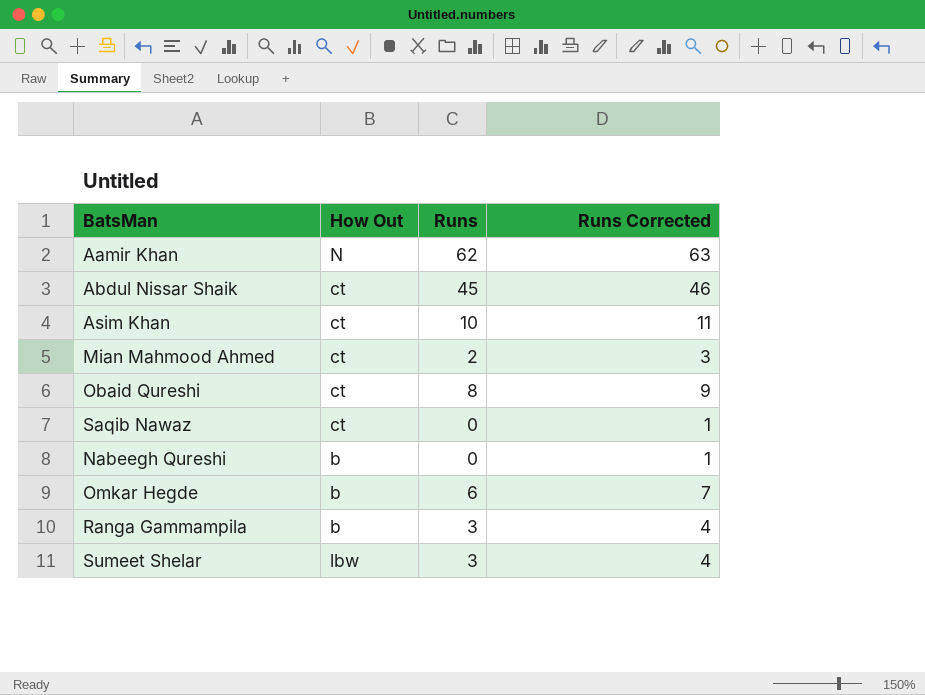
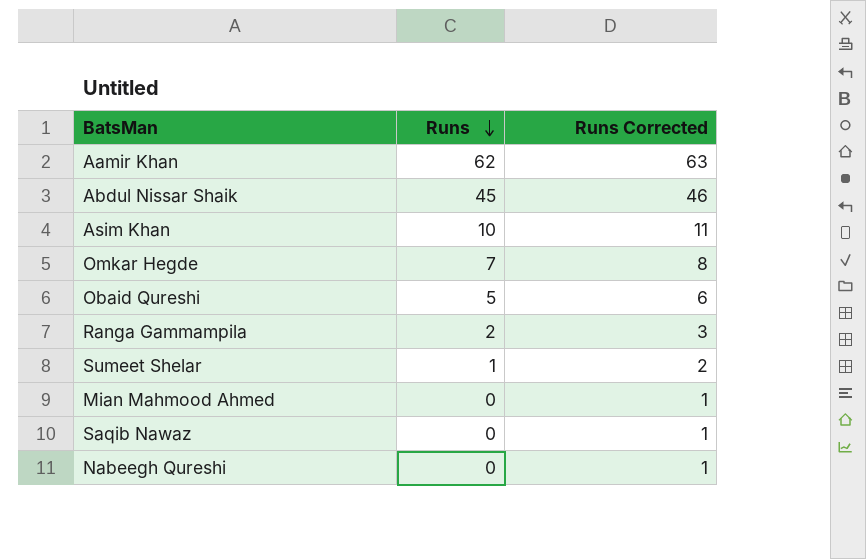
row order: none -> Runs descending
column How Out | position: 2 -> none
Omkar Hegde | Runs: 6 -> 7
Omkar Hegde | Runs Corrected: 7 -> 8
Obaid Qureshi | Runs: 8 -> 5
Obaid Qureshi | Runs Corrected: 9 -> 6
Ranga Gammampila | Runs: 3 -> 2
Ranga Gammampila | Runs Corrected: 4 -> 3
Sumeet Shelar | Runs: 3 -> 1
Sumeet Shelar | Runs Corrected: 4 -> 2
Mian Mahmood Ahmed | Runs: 2 -> 0
Mian Mahmood Ahmed | Runs Corrected: 3 -> 1

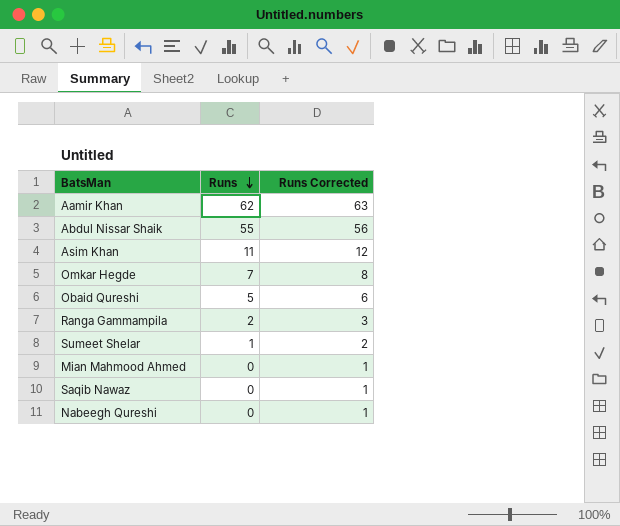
Abdul Nissar Shaik | Runs: 45 -> 55
Abdul Nissar Shaik | Runs Corrected: 46 -> 56
Asim Khan | Runs: 10 -> 11
Asim Khan | Runs Corrected: 11 -> 12

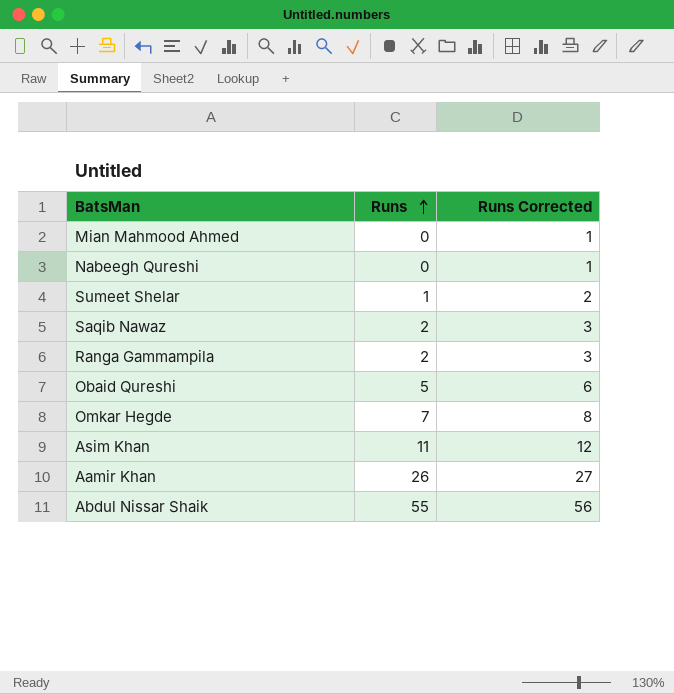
row order: Runs descending -> Runs ascending
Saqib Nawaz | Runs: 0 -> 2
Saqib Nawaz | Runs Corrected: 1 -> 3
Aamir Khan | Runs: 62 -> 26
Aamir Khan | Runs Corrected: 63 -> 27

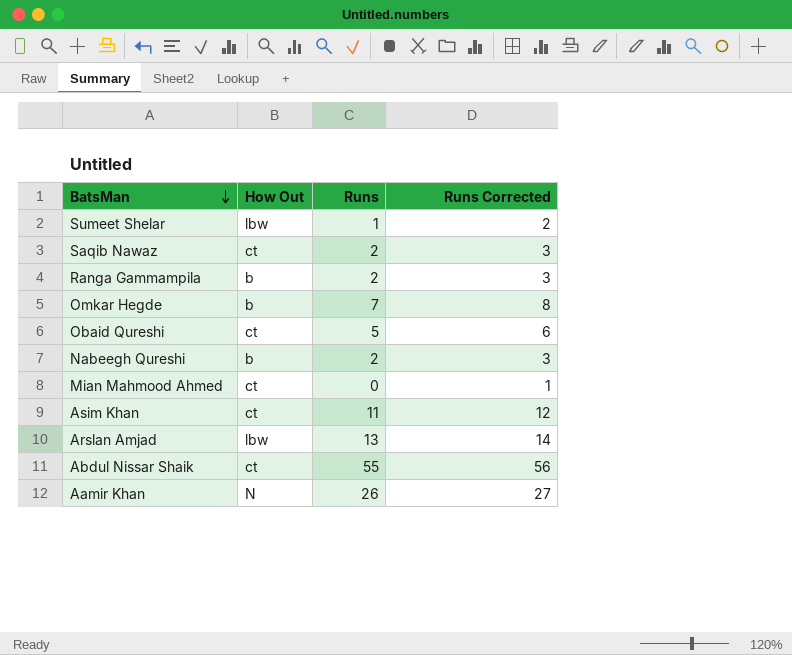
row order: Runs ascending -> BatsMan descending
column How Out | position: none -> 2
Nabeegh Qureshi | Runs: 0 -> 2
Nabeegh Qureshi | Runs Corrected: 1 -> 3
row Arslan Amjad: none -> lbw | 13 | 14

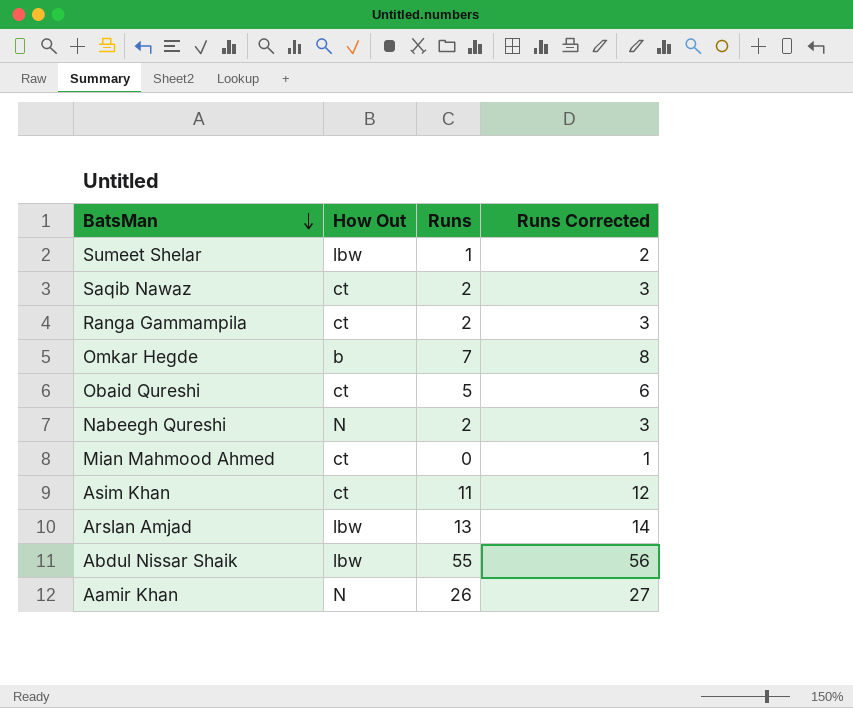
Ranga Gammampila | How Out: b -> ct
Nabeegh Qureshi | How Out: b -> N
Abdul Nissar Shaik | How Out: ct -> lbw

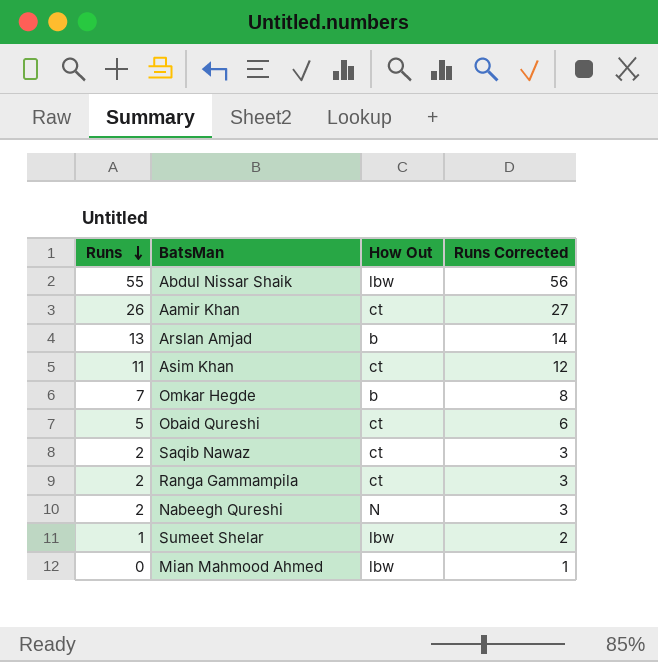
row order: BatsMan descending -> Runs descending
column Runs | position: 3 -> 1
Aamir Khan | How Out: N -> ct
Arslan Amjad | How Out: lbw -> b
Mian Mahmood Ahmed | How Out: ct -> lbw

